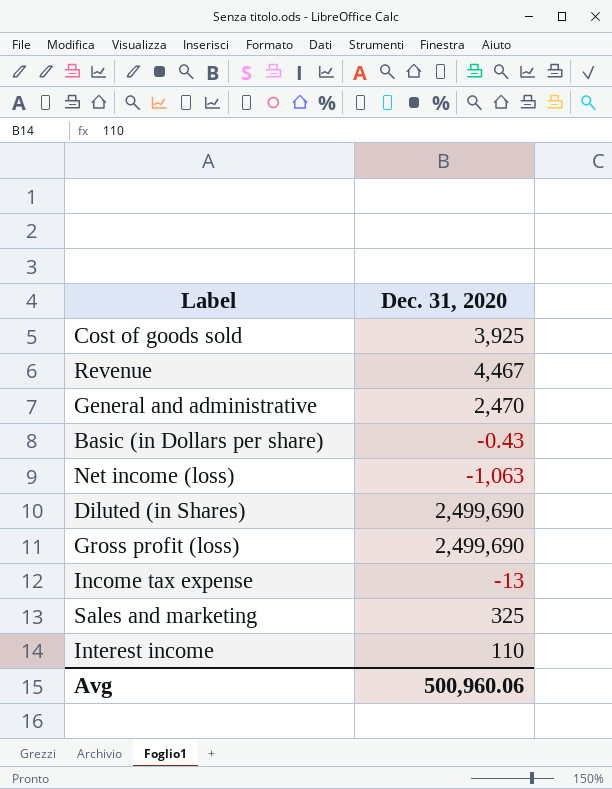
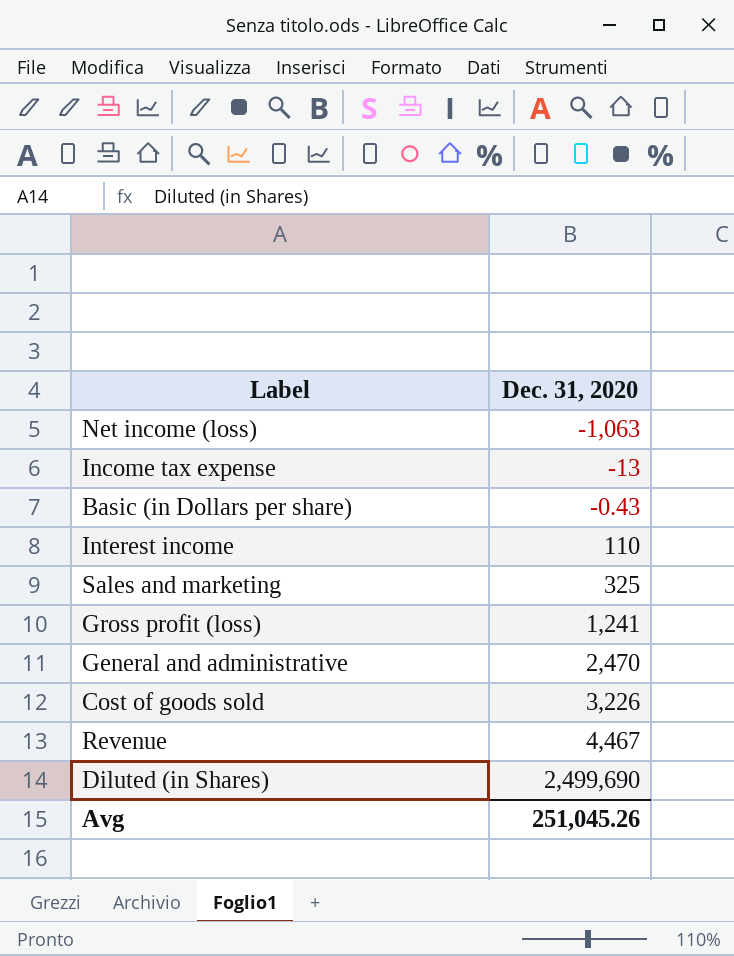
row order: none -> Dec. 31, 2020 ascending
Gross profit (loss) | Dec. 31, 2020: 2,499,690 -> 1,241
Cost of goods sold | Dec. 31, 2020: 3,925 -> 3,226
Avg | Dec. 31, 2020: 500,960.06 -> 251,045.26

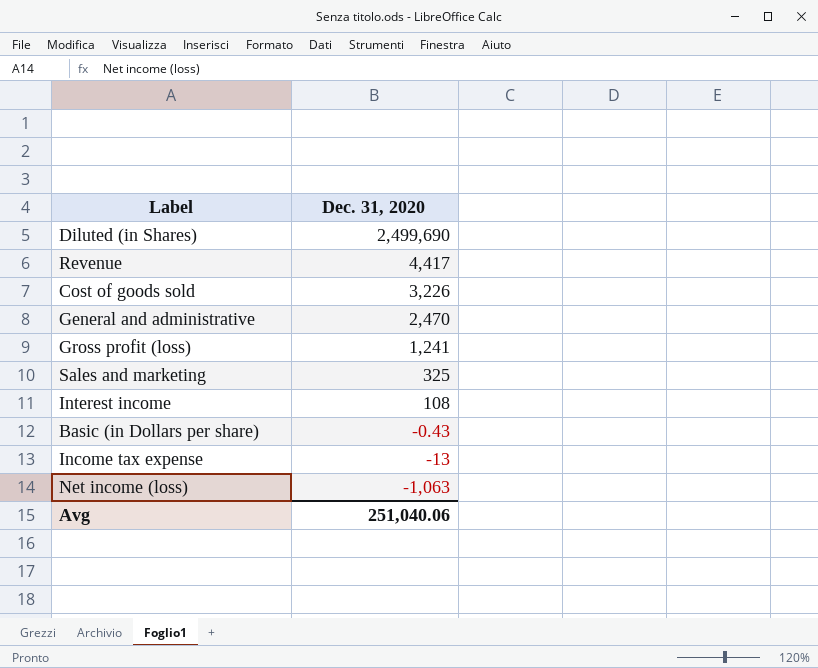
row order: Dec. 31, 2020 ascending -> Dec. 31, 2020 descending
Revenue | Dec. 31, 2020: 4,467 -> 4,417
Interest income | Dec. 31, 2020: 110 -> 108
Avg | Dec. 31, 2020: 251,045.26 -> 251,040.06

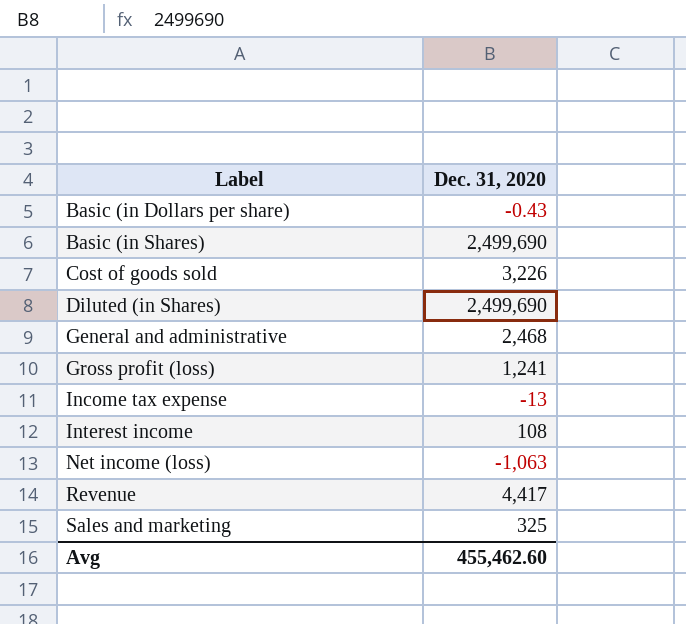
row order: Dec. 31, 2020 descending -> Label ascending
row Basic (in Shares): none -> 2,499,690
General and administrative | Dec. 31, 2020: 2,470 -> 2,468
Avg | Dec. 31, 2020: 251,040.06 -> 455,462.60

